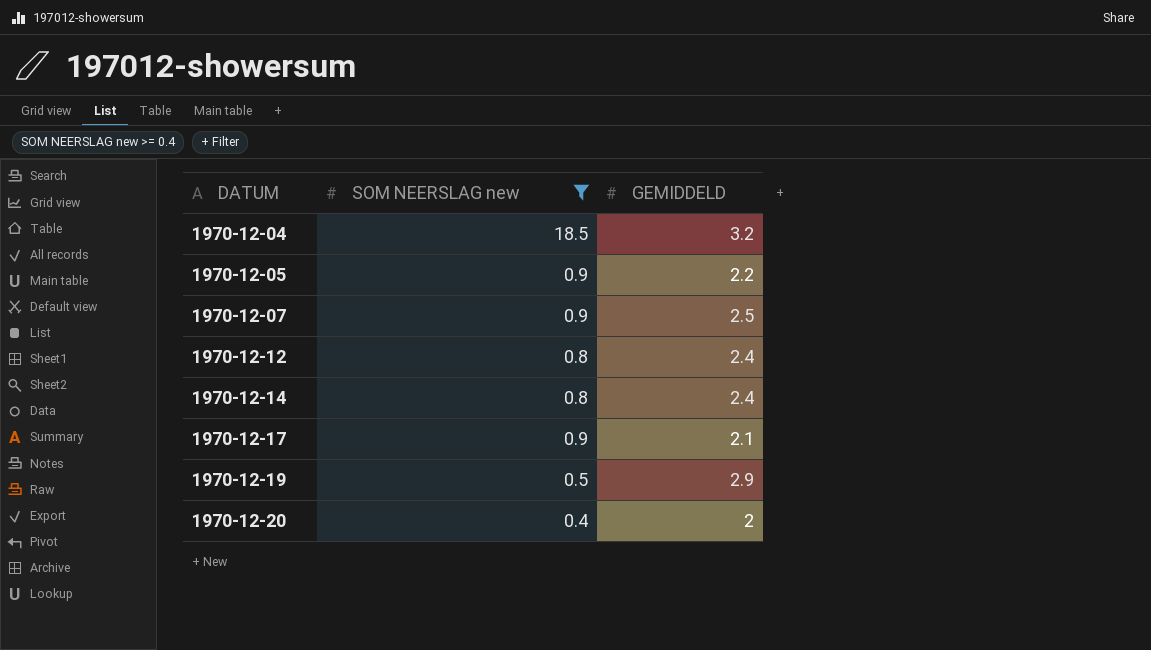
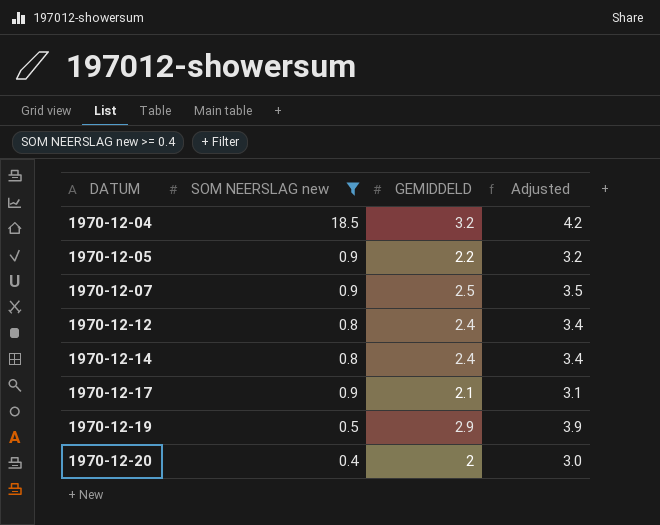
column Adjusted | formula: none -> [GEMIDDELD] + 1

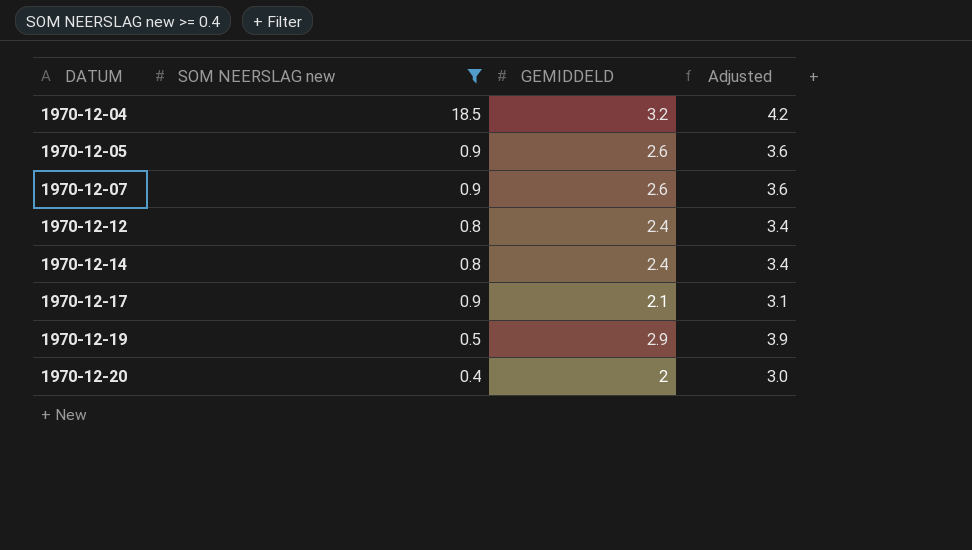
1970-12-05 | GEMIDDELD: 2.2 -> 2.6
1970-12-05 | Adjusted: 3.2 -> 3.6
1970-12-07 | GEMIDDELD: 2.5 -> 2.6
1970-12-07 | Adjusted: 3.5 -> 3.6

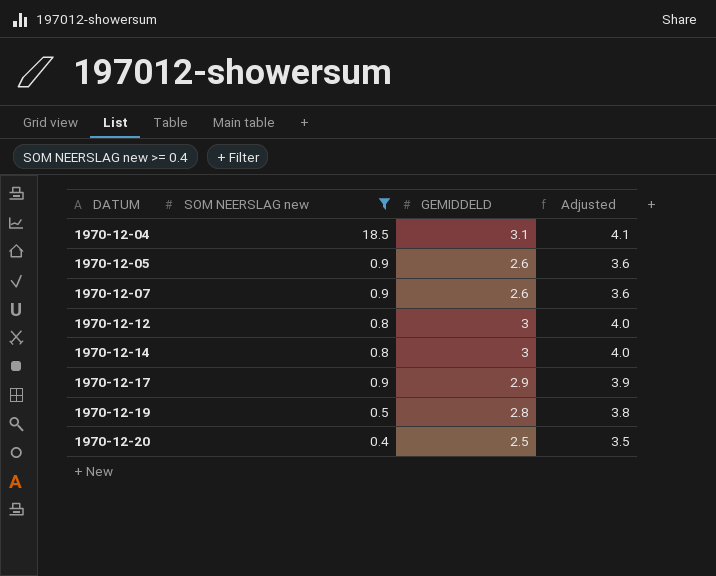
1970-12-04 | GEMIDDELD: 3.2 -> 3.1
1970-12-04 | Adjusted: 4.2 -> 4.1
1970-12-12 | GEMIDDELD: 2.4 -> 3
1970-12-12 | Adjusted: 3.4 -> 4.0
1970-12-14 | GEMIDDELD: 2.4 -> 3
1970-12-14 | Adjusted: 3.4 -> 4.0
1970-12-17 | GEMIDDELD: 2.1 -> 2.9
1970-12-17 | Adjusted: 3.1 -> 3.9
1970-12-19 | GEMIDDELD: 2.9 -> 2.8
1970-12-19 | Adjusted: 3.9 -> 3.8
1970-12-20 | GEMIDDELD: 2 -> 2.5
1970-12-20 | Adjusted: 3.0 -> 3.5

